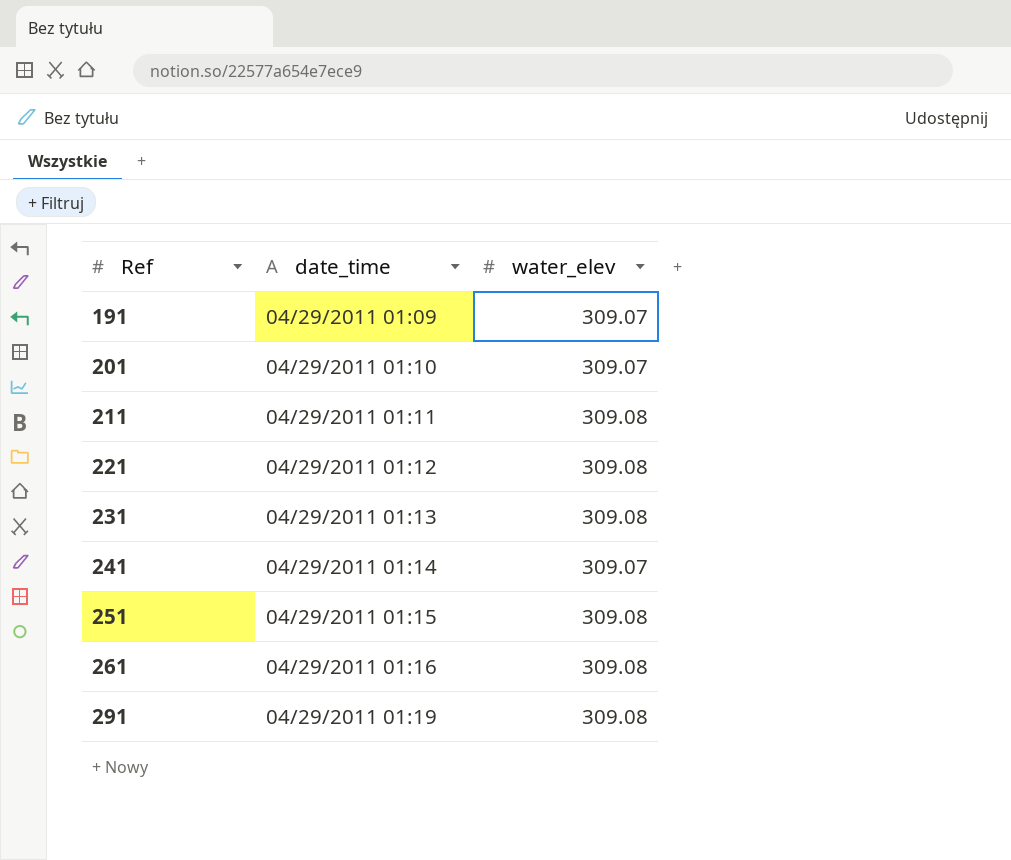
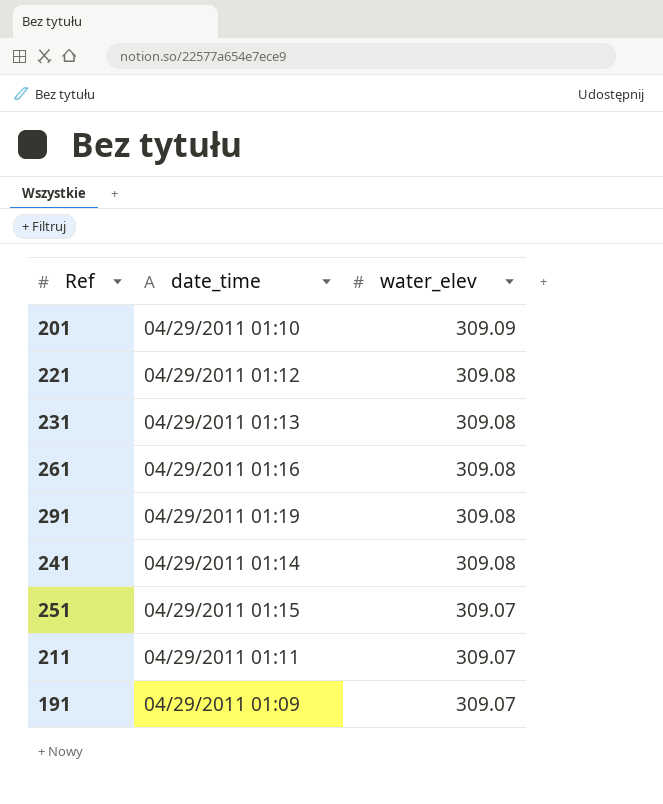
row order: Ref ascending -> water_elev descending
201 | water_elev: 309.07 -> 309.09
241 | water_elev: 309.07 -> 309.08
251 | water_elev: 309.08 -> 309.07
211 | water_elev: 309.08 -> 309.07

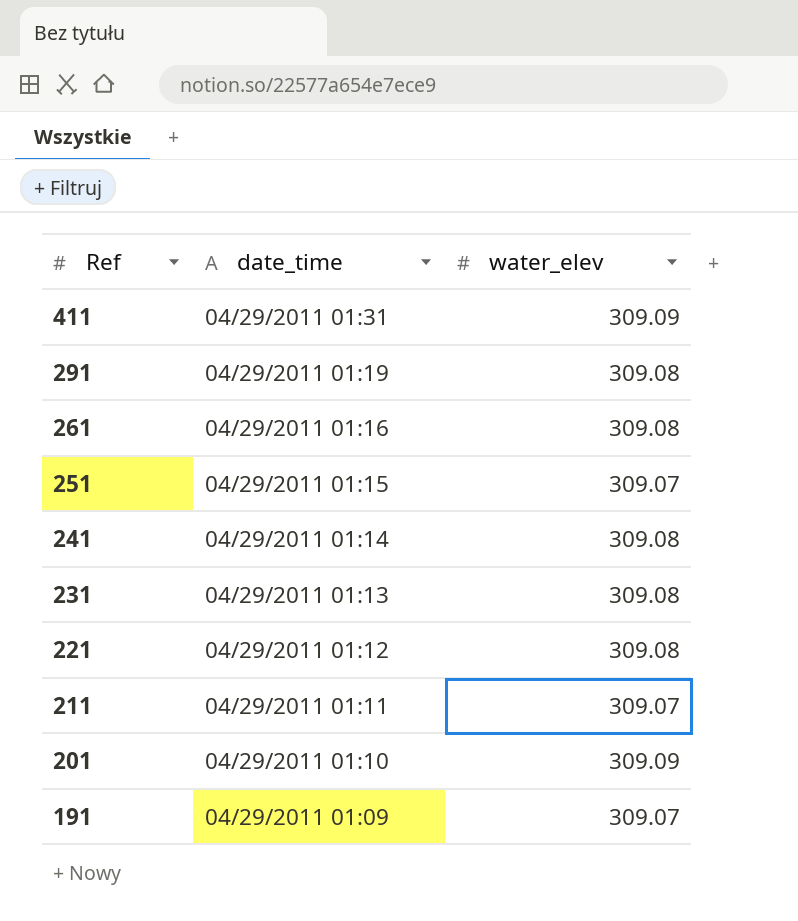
row order: water_elev descending -> Ref descending
row 411: none -> 04/29/2011 01:31 | 309.09

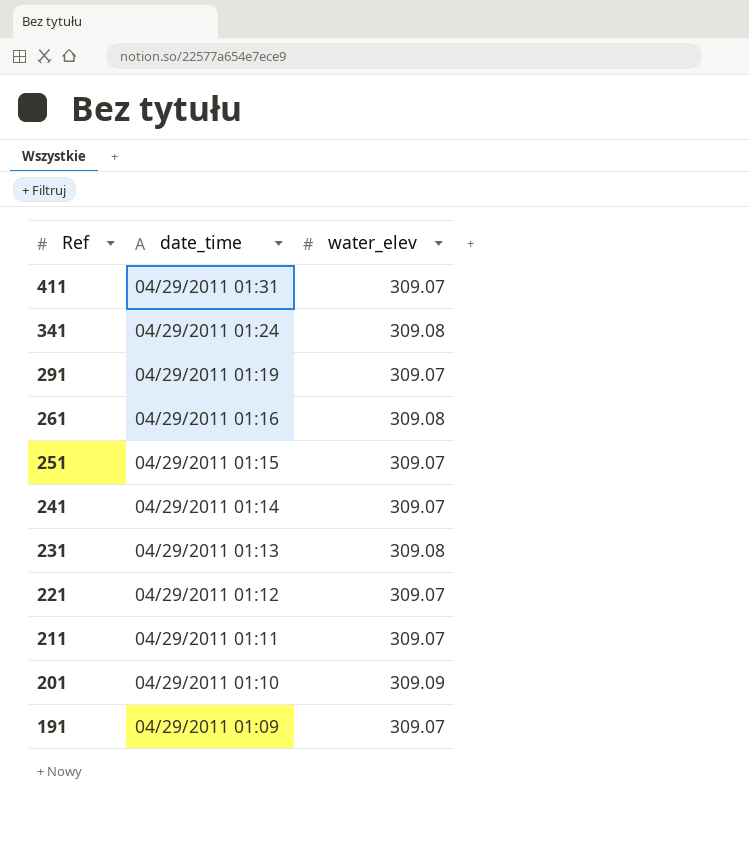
411 | water_elev: 309.09 -> 309.07
row 341: none -> 04/29/2011 01:24 | 309.08
291 | water_elev: 309.08 -> 309.07
241 | water_elev: 309.08 -> 309.07
221 | water_elev: 309.08 -> 309.07

